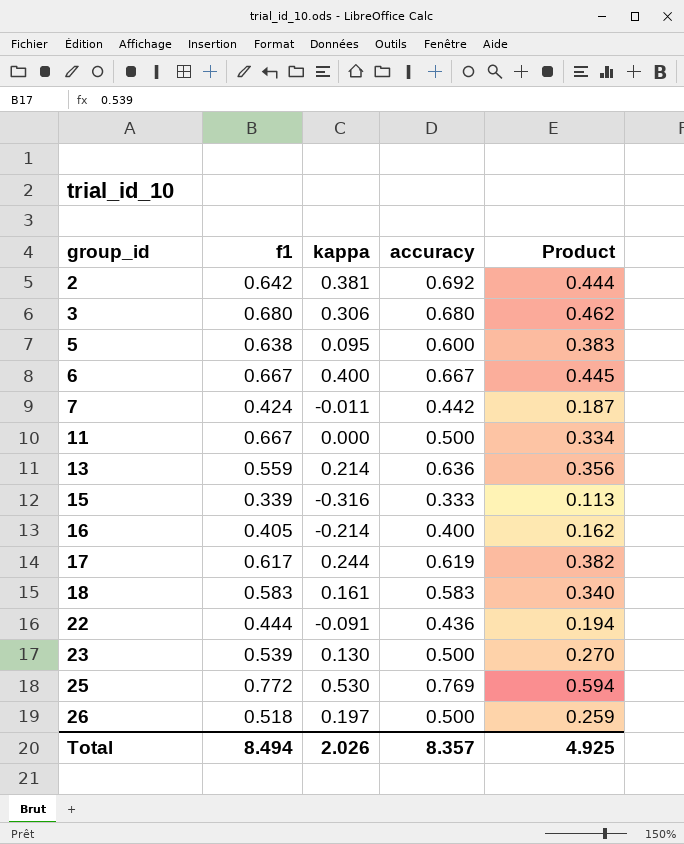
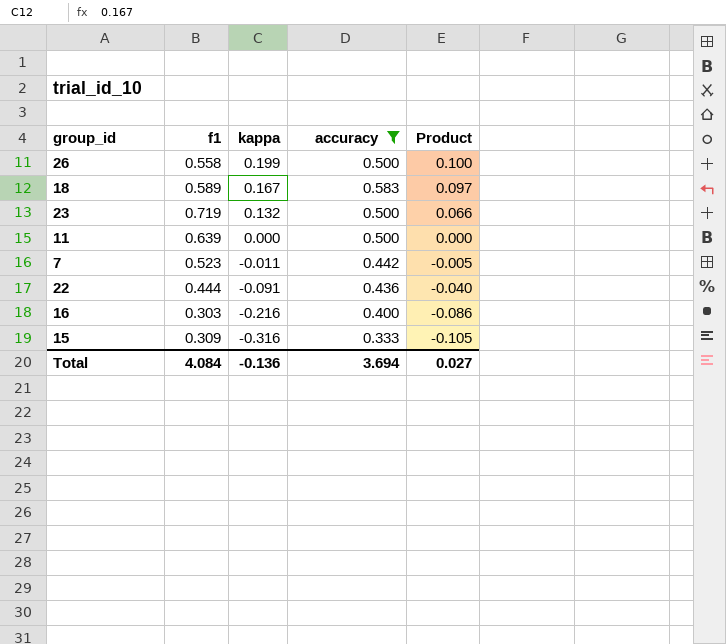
filter: none -> accuracy <= 0.583
row order: group_id ascending -> kappa descending
column Product | formula: [f1] * [accuracy] -> [kappa] * [accuracy]
26 | f1: 0.518 -> 0.558
26 | kappa: 0.197 -> 0.199
18 | f1: 0.583 -> 0.589
18 | kappa: 0.161 -> 0.167
23 | f1: 0.539 -> 0.719
23 | kappa: 0.130 -> 0.132
11 | f1: 0.667 -> 0.639
7 | f1: 0.424 -> 0.523
16 | f1: 0.405 -> 0.303
16 | kappa: -0.214 -> -0.216
15 | f1: 0.339 -> 0.309
Total | f1: 8.494 -> 4.084
Total | kappa: 2.026 -> -0.136
Total | accuracy: 8.357 -> 3.694
Total | Product: 4.925 -> 0.027

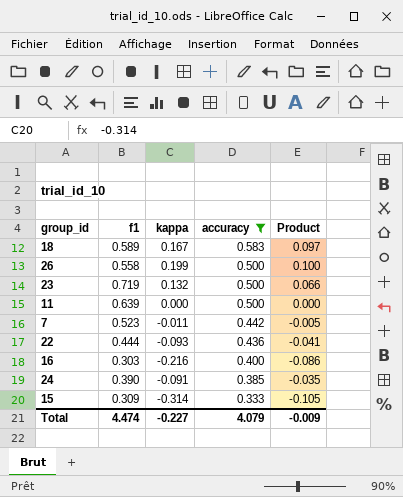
row order: kappa descending -> accuracy descending
22 | kappa: -0.091 -> -0.093
22 | Product: -0.040 -> -0.041
row 24: none -> 0.390 | -0.091 | 0.385 | -0.035
15 | kappa: -0.316 -> -0.314
Total | f1: 4.084 -> 4.474
Total | kappa: -0.136 -> -0.227
Total | accuracy: 3.694 -> 4.079
Total | Product: 0.027 -> -0.009

